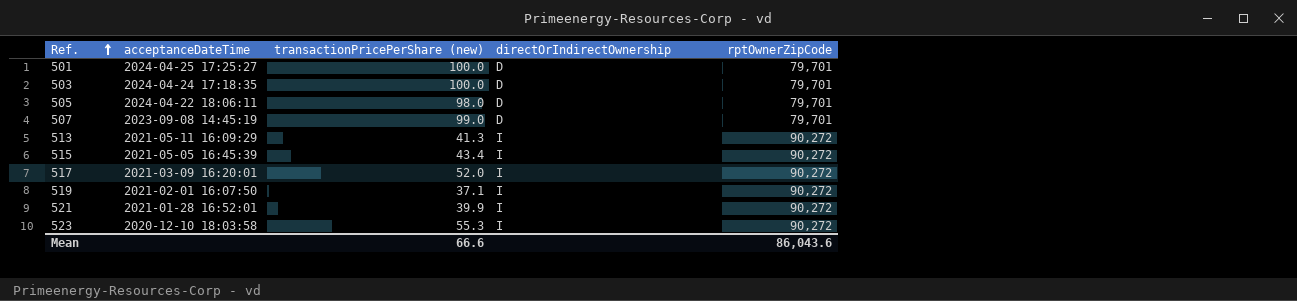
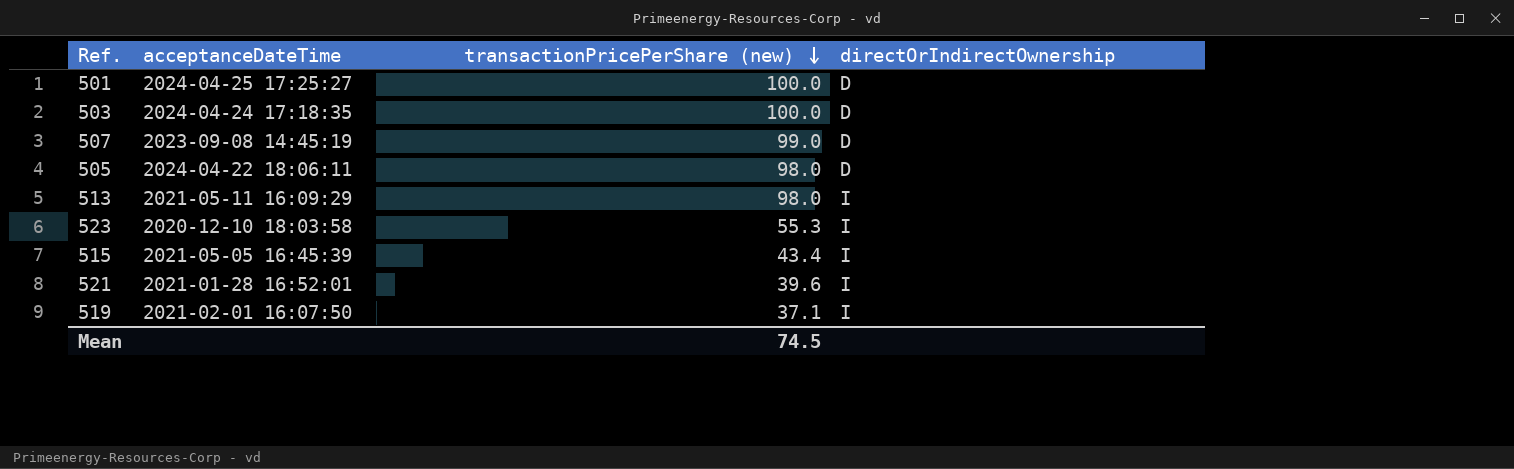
row order: Ref. ascending -> transactionPricePerShare (new) descending
column rptOwnerZipCode | position: 5 -> none
row 517: 2021-03-09 16:20:01 | 52.0 | I | 90,272 -> none
513 | transactionPricePerShare (new): 41.3 -> 98.0
521 | transactionPricePerShare (new): 39.9 -> 39.6
Mean | transactionPricePerShare (new): 66.6 -> 74.5

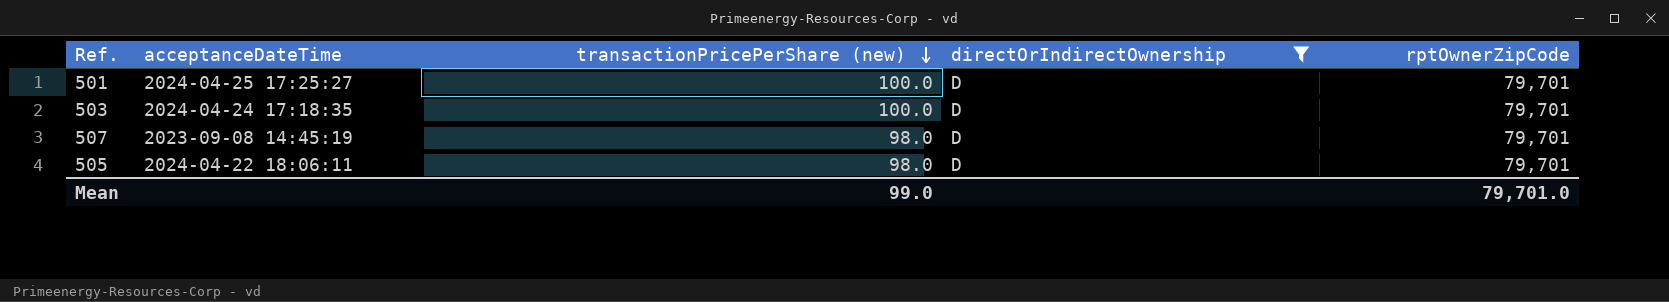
filter: none -> directOrIndirectOwnership = D
column rptOwnerZipCode | position: none -> 5
507 | transactionPricePerShare (new): 99.0 -> 98.0
Mean | transactionPricePerShare (new): 74.5 -> 99.0

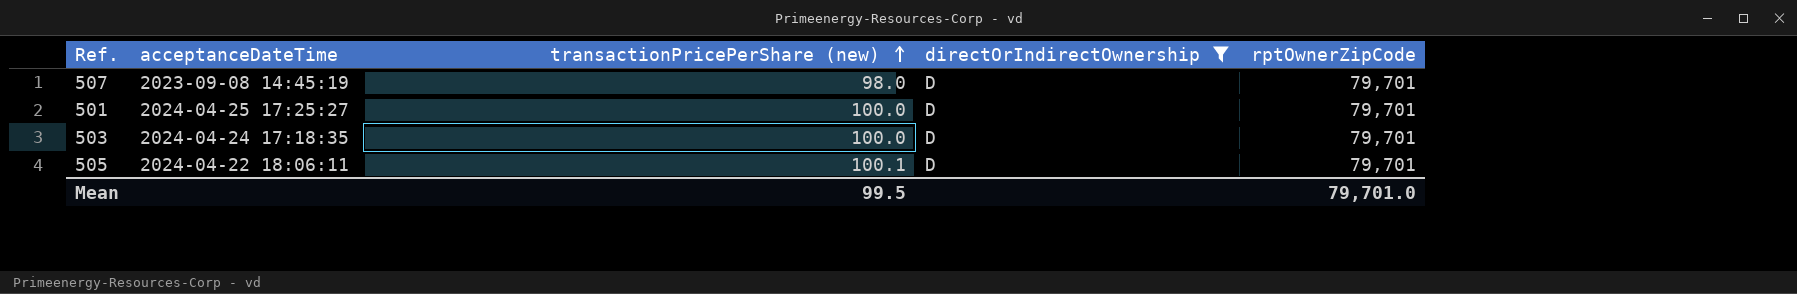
row order: transactionPricePerShare (new) descending -> transactionPricePerShare (new) ascending
505 | transactionPricePerShare (new): 98.0 -> 100.1
Mean | transactionPricePerShare (new): 99.0 -> 99.5

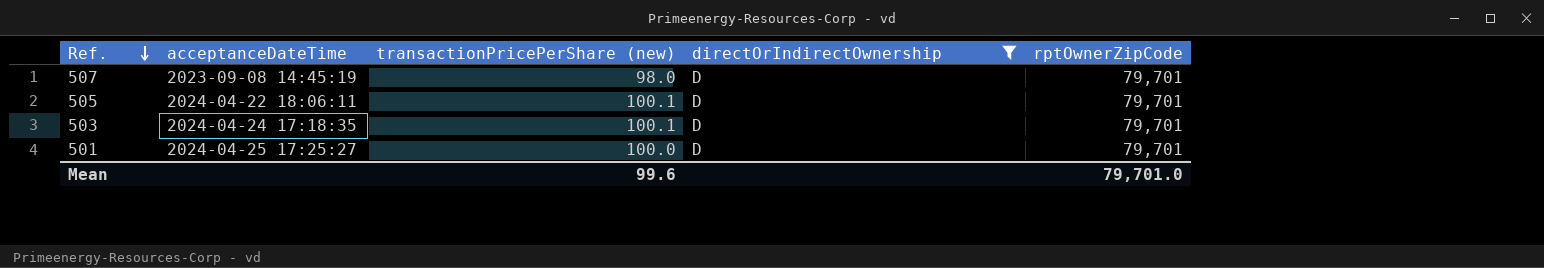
row order: transactionPricePerShare (new) ascending -> Ref. descending
503 | transactionPricePerShare (new): 100.0 -> 100.1
Mean | transactionPricePerShare (new): 99.5 -> 99.6

